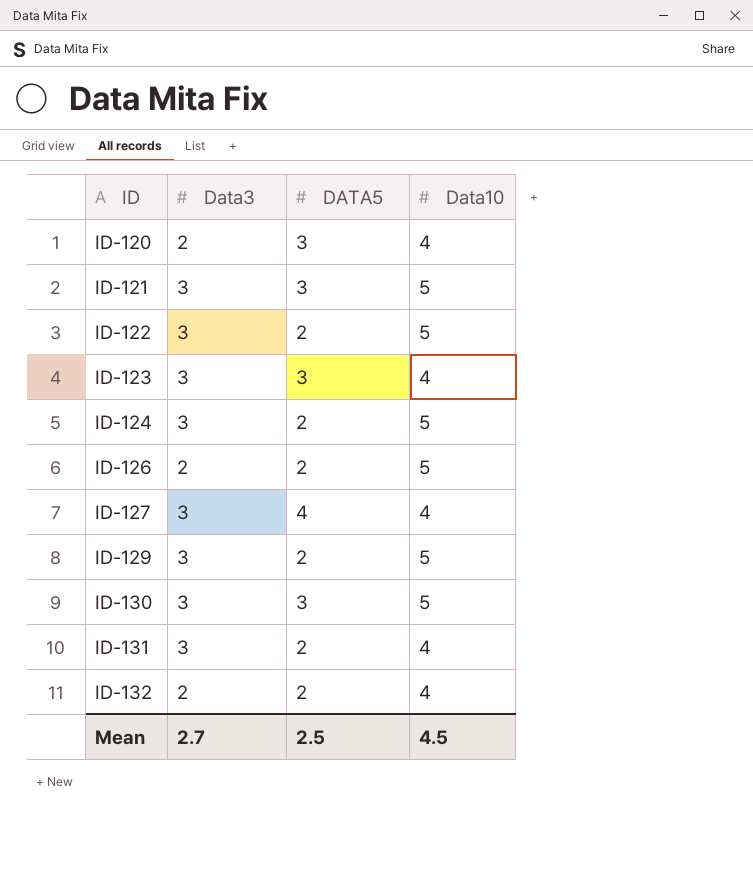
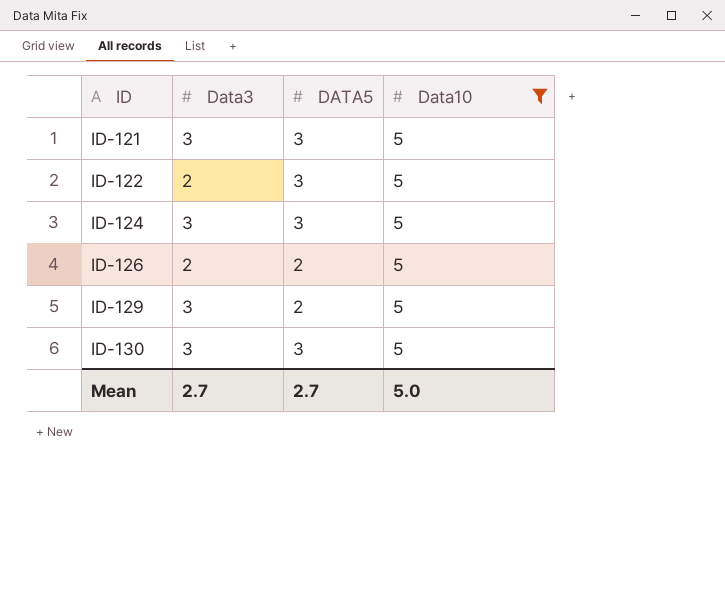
filter: none -> Data10 = 5
ID-122 | Data3: 3 -> 2
ID-122 | DATA5: 2 -> 3
ID-124 | DATA5: 2 -> 3
Mean | DATA5: 2.5 -> 2.7
Mean | Data10: 4.5 -> 5.0

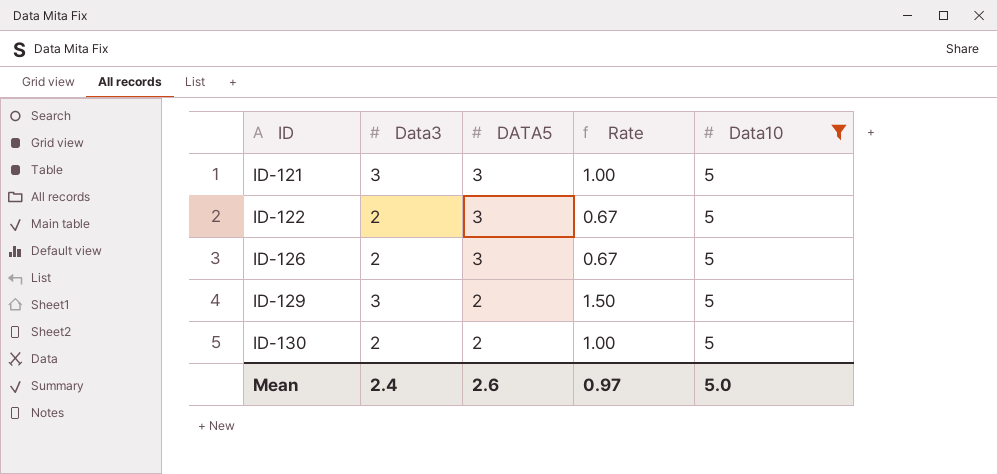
column Rate | formula: none -> [Data3] / [DATA5]
row ID-124: 3 | 3 | 5 -> none
ID-126 | DATA5: 2 -> 3
ID-130 | Data3: 3 -> 2
ID-130 | DATA5: 3 -> 2
Mean | Data3: 2.7 -> 2.4
Mean | DATA5: 2.7 -> 2.6

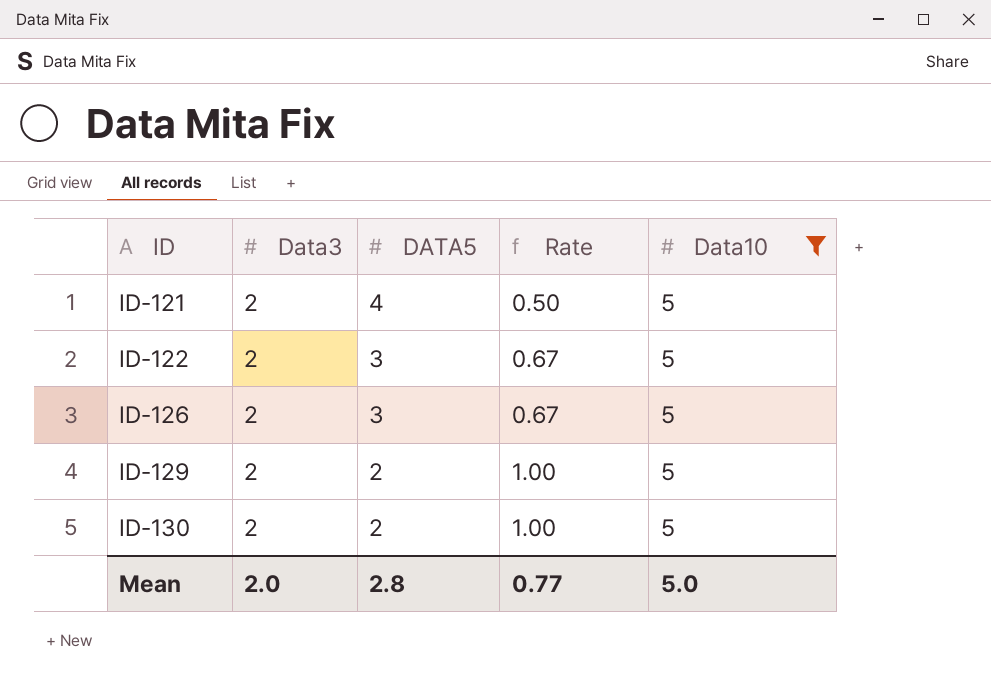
ID-121 | Data3: 3 -> 2
ID-121 | DATA5: 3 -> 4
ID-121 | Rate: 1.00 -> 0.50
ID-129 | Data3: 3 -> 2
ID-129 | Rate: 1.50 -> 1.00
Mean | Data3: 2.4 -> 2.0
Mean | DATA5: 2.6 -> 2.8
Mean | Rate: 0.97 -> 0.77

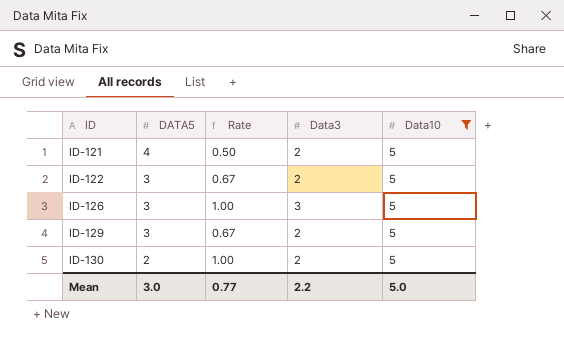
column Data3 | position: 2 -> 4
ID-126 | Rate: 0.67 -> 1.00
ID-126 | Data3: 2 -> 3
ID-129 | DATA5: 2 -> 3
ID-129 | Rate: 1.00 -> 0.67
Mean | DATA5: 2.8 -> 3.0
Mean | Data3: 2.0 -> 2.2

